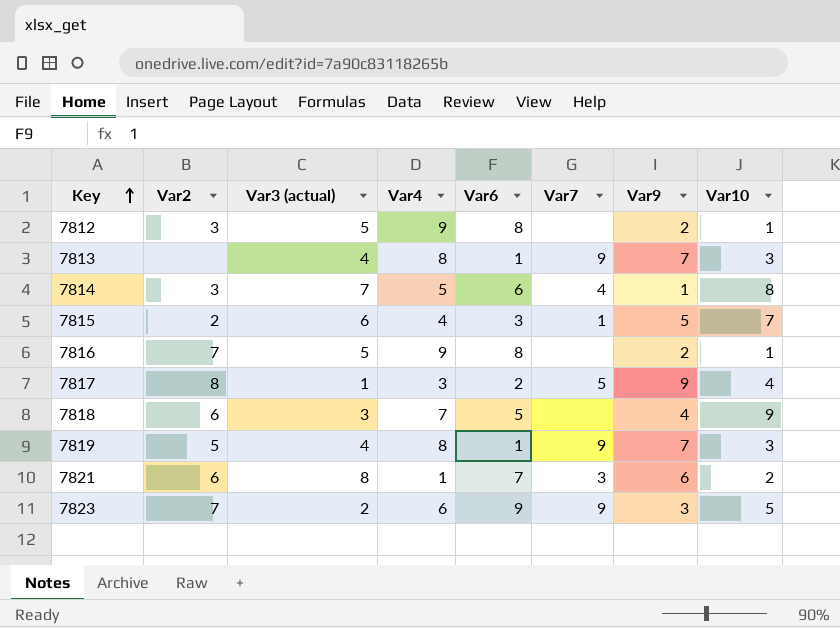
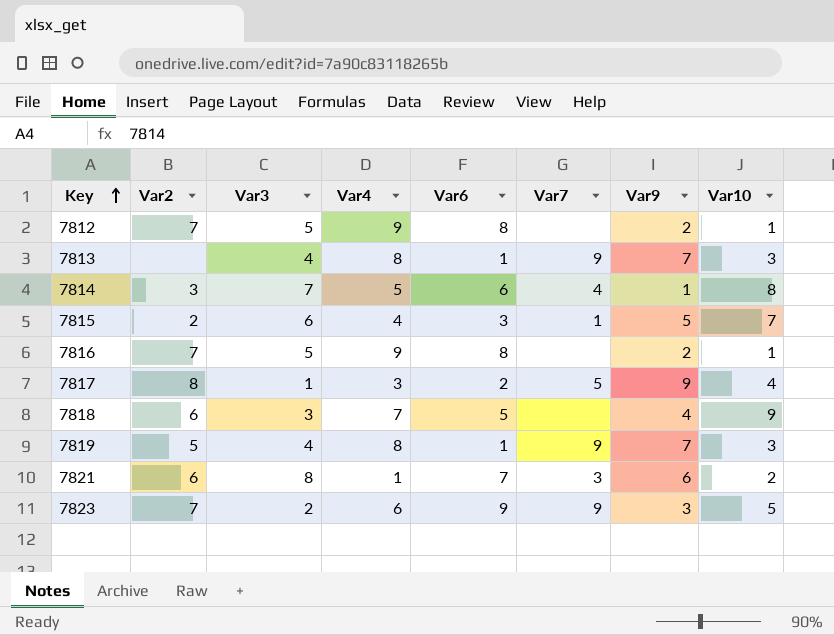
column name: Var3 (actual) -> Var3
7812 | Var2: 3 -> 7

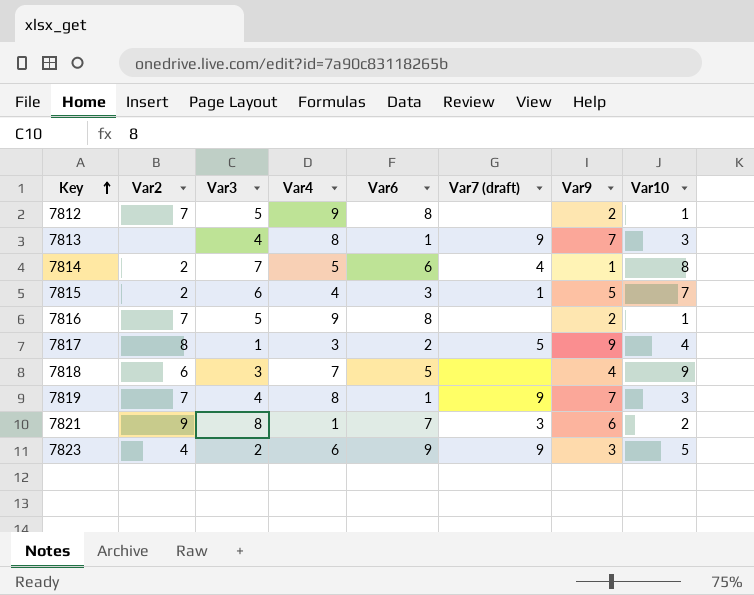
column name: Var7 -> Var7 (draft)
7814 | Var2: 3 -> 2
7819 | Var2: 5 -> 7
7821 | Var2: 6 -> 9
7823 | Var2: 7 -> 4

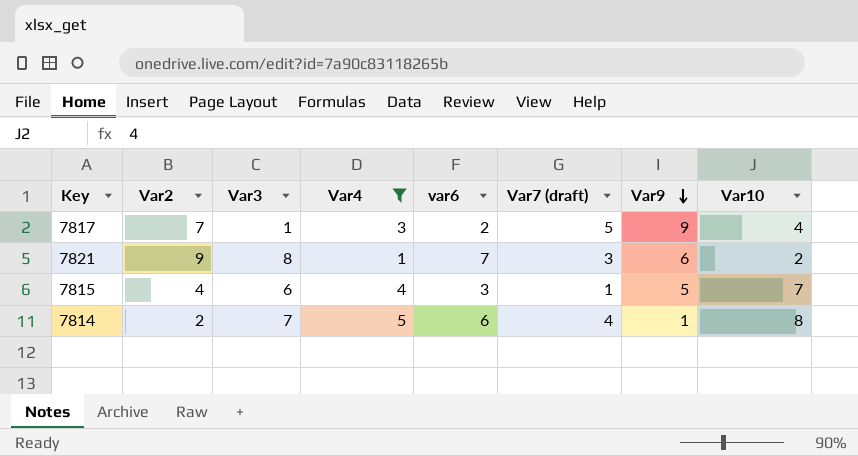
filter: none -> Var4 <= 5
row order: Key ascending -> Var9 descending
column name: Var6 -> var6
7817 | Var2: 8 -> 7
7815 | Var2: 2 -> 4

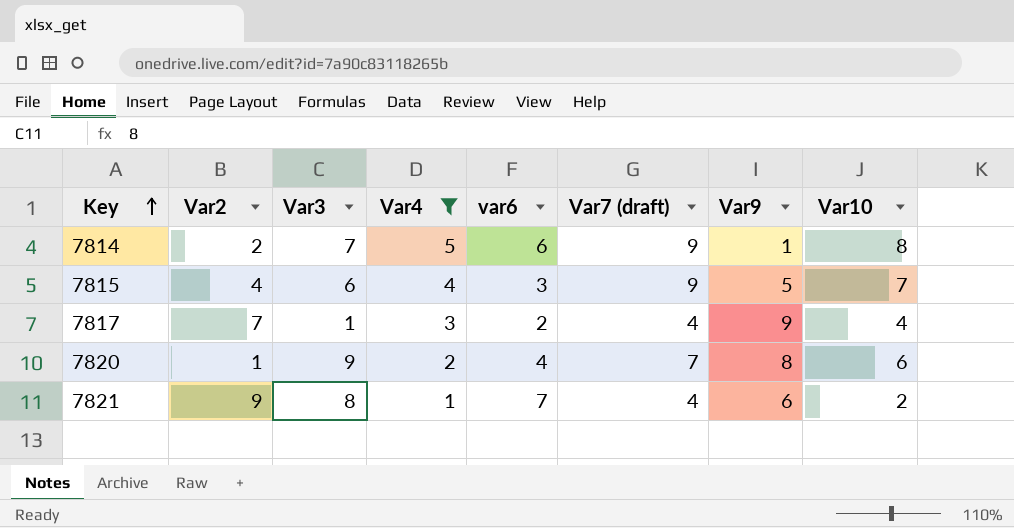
row order: Var9 descending -> Key ascending
7814 | Var7 (draft): 4 -> 9
7815 | Var7 (draft): 1 -> 9
7817 | Var7 (draft): 5 -> 4
row 7820: none -> 1 | 9 | 2 | 4 | 7 | 8 | 6
7821 | Var7 (draft): 3 -> 4

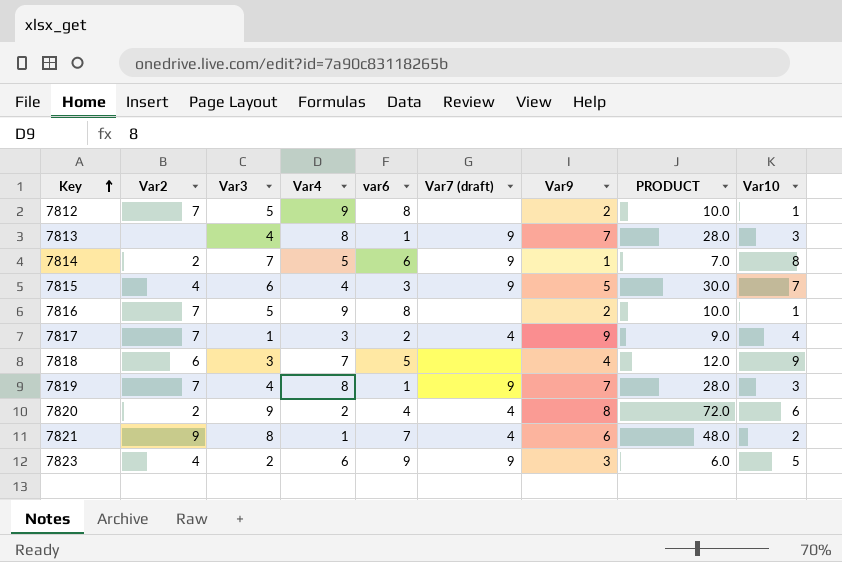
filter: Var4 <= 5 -> none
column PRODUCT | formula: none -> [Var3] * [Var9]
7820 | Var2: 1 -> 2
7820 | Var7 (draft): 7 -> 4

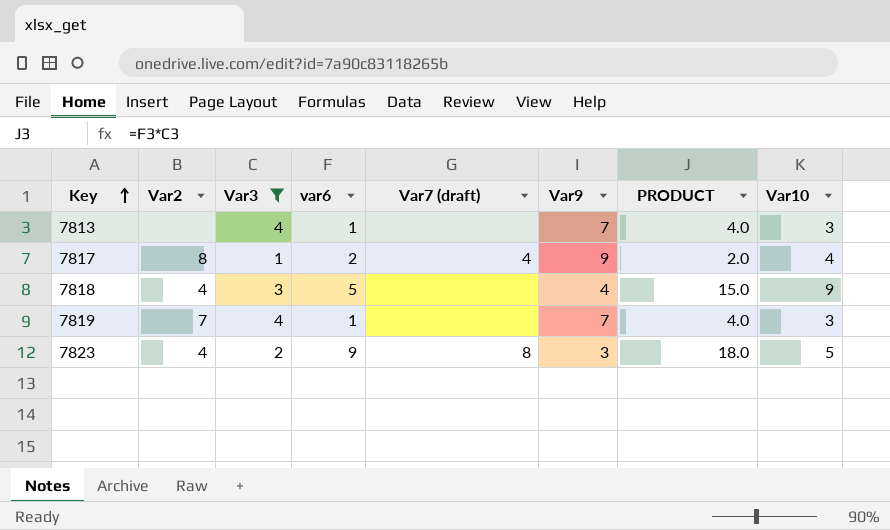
filter: none -> Var3 <= 4
column Var4 | position: 4 -> none
column PRODUCT | formula: [Var3] * [Var9] -> [Var3] * [var6]
7813 | Var7 (draft): 9 -> none
7817 | Var2: 7 -> 8
7818 | Var2: 6 -> 4
7819 | Var7 (draft): 9 -> none
7823 | Var7 (draft): 9 -> 8

